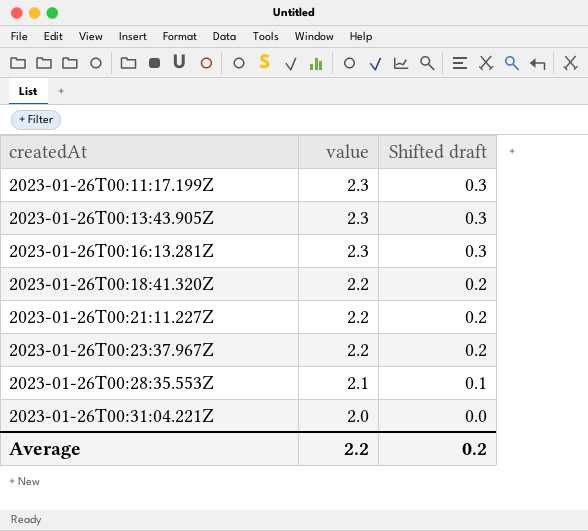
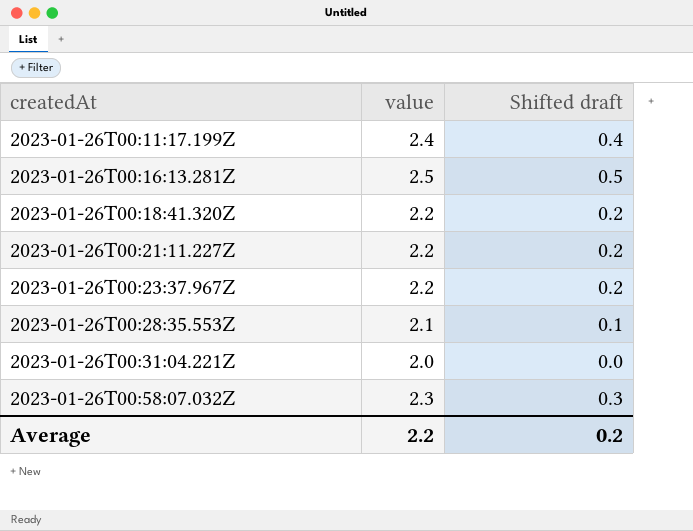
row 2023-01-26T00:13:43.905Z: 2.3 | 0.3 -> none
2023-01-26T00:11:17.199Z | value: 2.3 -> 2.4
2023-01-26T00:11:17.199Z | Shifted draft: 0.3 -> 0.4
2023-01-26T00:16:13.281Z | value: 2.3 -> 2.5
2023-01-26T00:16:13.281Z | Shifted draft: 0.3 -> 0.5
row 2023-01-26T00:58:07.032Z: none -> 2.3 | 0.3

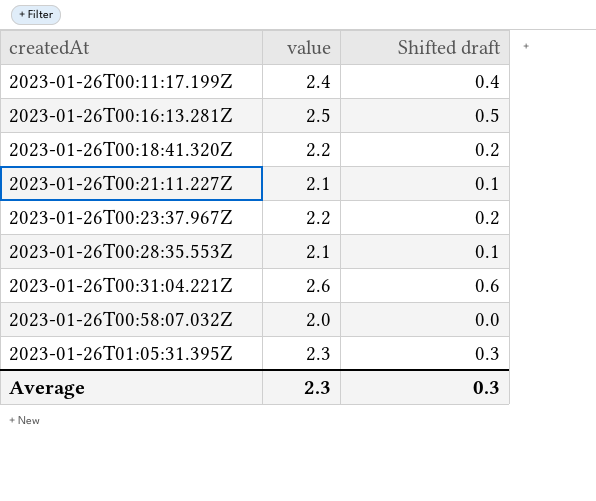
2023-01-26T00:21:11.227Z | value: 2.2 -> 2.1
2023-01-26T00:21:11.227Z | Shifted draft: 0.2 -> 0.1
2023-01-26T00:31:04.221Z | value: 2.0 -> 2.6
2023-01-26T00:31:04.221Z | Shifted draft: 0.0 -> 0.6
2023-01-26T00:58:07.032Z | value: 2.3 -> 2.0
2023-01-26T00:58:07.032Z | Shifted draft: 0.3 -> 0.0
row 2023-01-26T01:05:31.395Z: none -> 2.3 | 0.3
Average | value: 2.2 -> 2.3
Average | Shifted draft: 0.2 -> 0.3

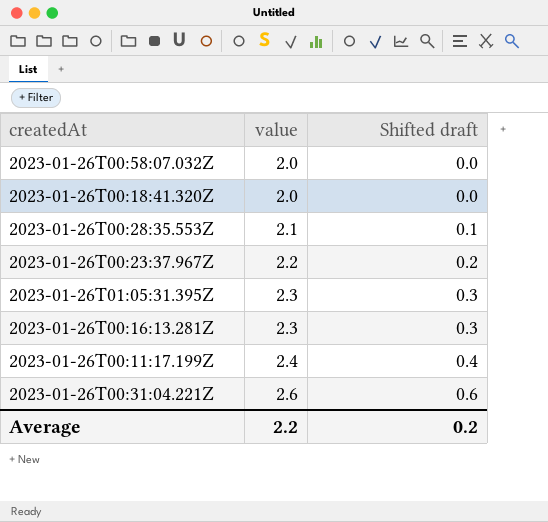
row order: createdAt ascending -> value ascending
row 2023-01-26T00:21:11.227Z: 2.1 | 0.1 -> none
2023-01-26T00:18:41.320Z | value: 2.2 -> 2.0
2023-01-26T00:18:41.320Z | Shifted draft: 0.2 -> 0.0
2023-01-26T00:16:13.281Z | value: 2.5 -> 2.3
2023-01-26T00:16:13.281Z | Shifted draft: 0.5 -> 0.3
Average | value: 2.3 -> 2.2
Average | Shifted draft: 0.3 -> 0.2

